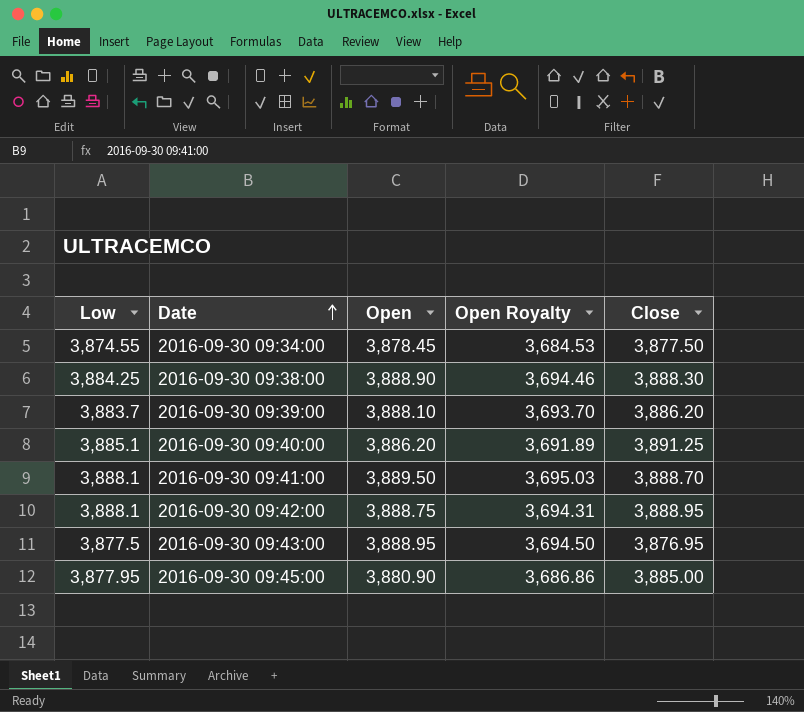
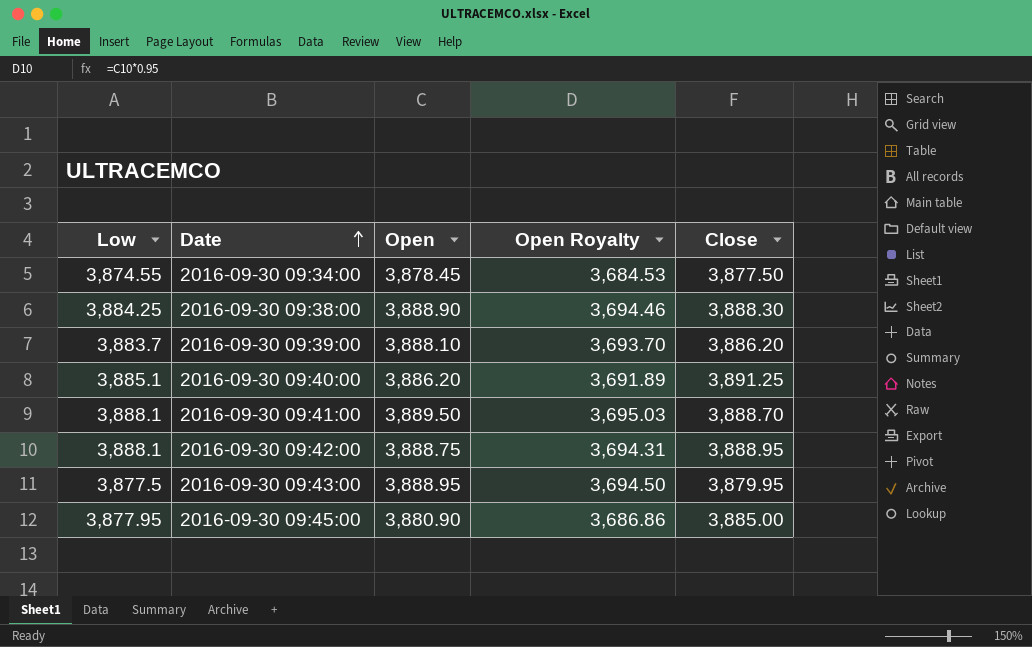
2016-09-30 09:43:00 | Close: 3,876.95 -> 3,879.95

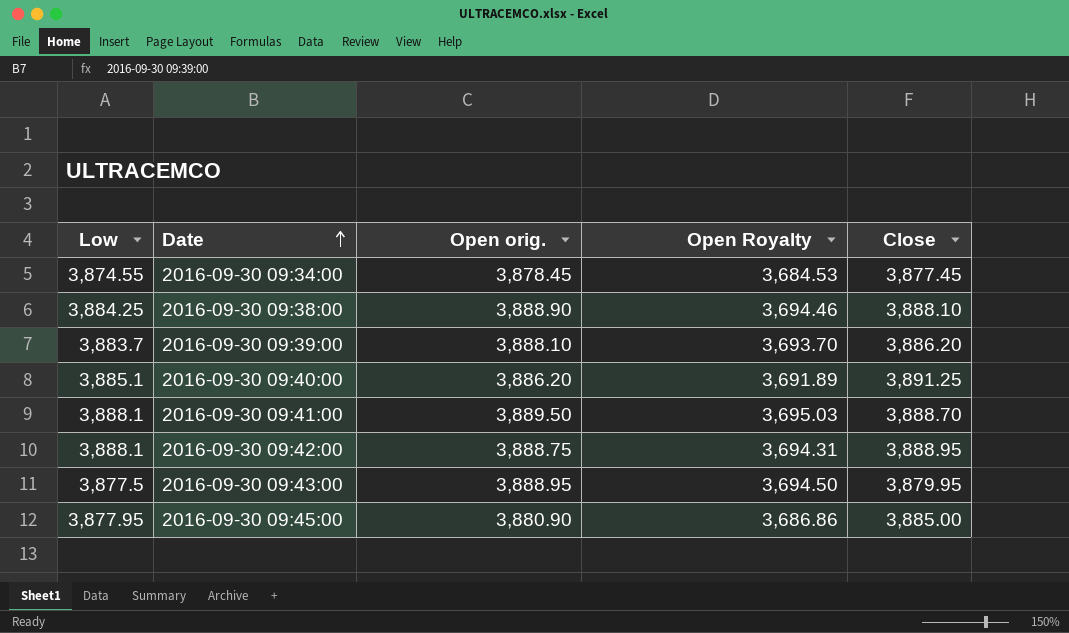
column name: Open -> Open orig.
2016-09-30 09:34:00 | Close: 3,877.50 -> 3,877.45
2016-09-30 09:38:00 | Close: 3,888.30 -> 3,888.10

